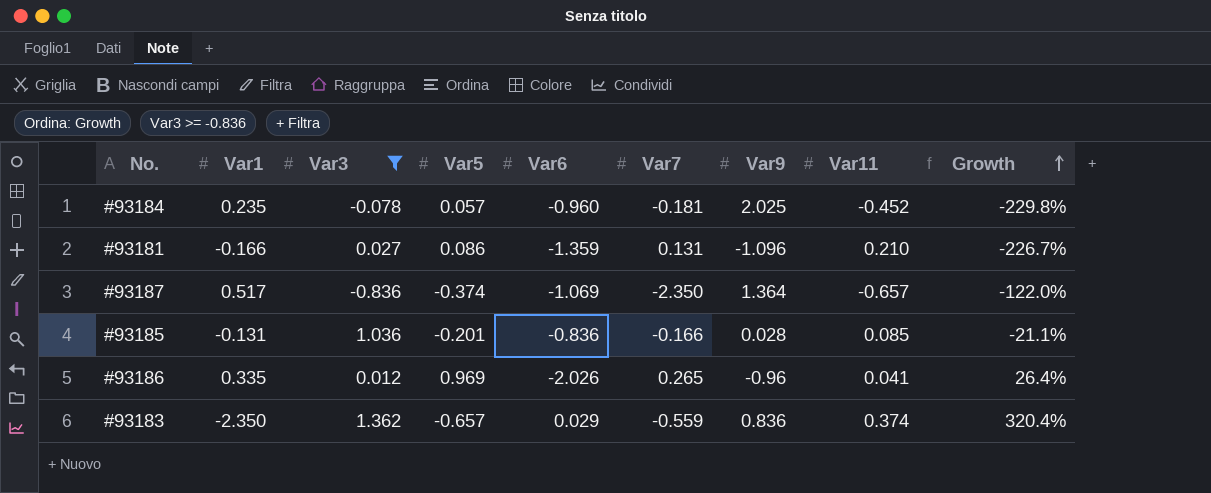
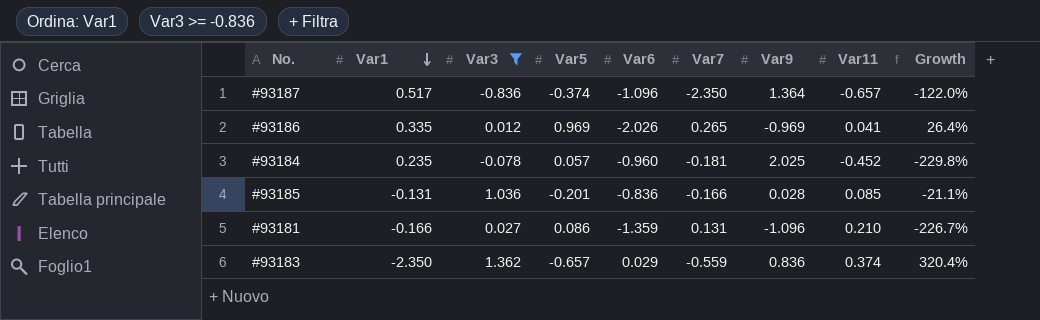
row order: Growth ascending -> Var1 descending
#93187 | Var6: -1.069 -> -1.096
#93186 | Var9: -0.96 -> -0.969

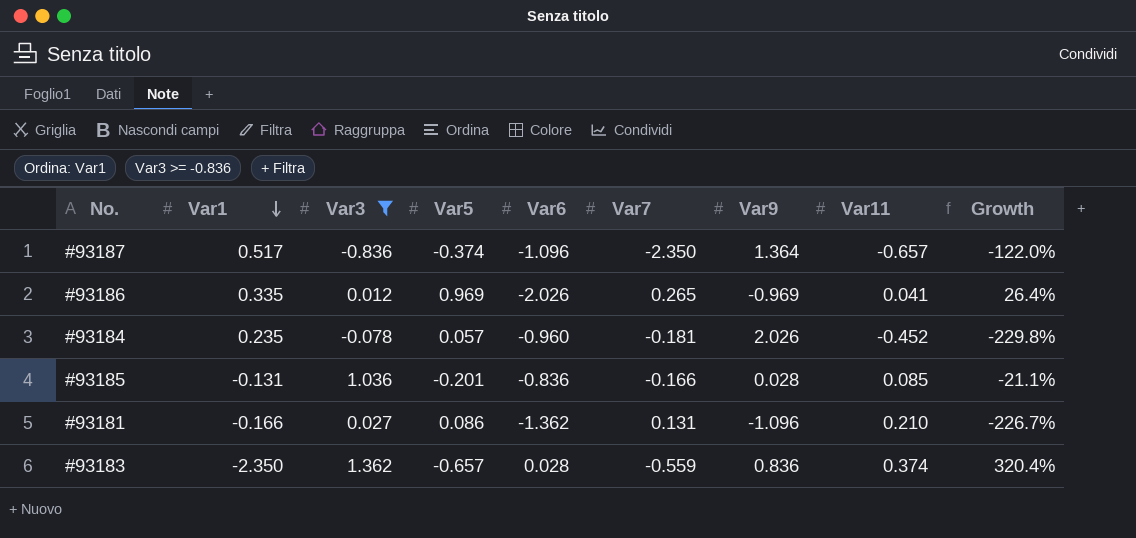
#93184 | Var9: 2.025 -> 2.026
#93181 | Var6: -1.359 -> -1.362
#93183 | Var6: 0.029 -> 0.028

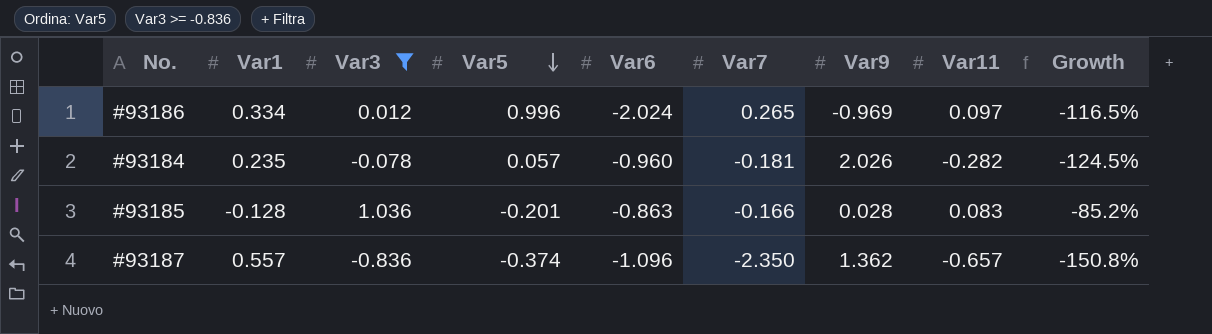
row order: Var1 descending -> Var5 descending
column Growth | formula: ([Var1] - [Var7]) / [Var7] -> ([Var1] - [Var6]) / [Var6]
row #93181: -0.166 | 0.027 | 0.086 | -1.362 | 0.131 | -1.096 | 0.210 | -226.7% -> none
row #93183: -2.350 | 1.362 | -0.657 | 0.028 | -0.559 | 0.836 | 0.374 | 320.4% -> none
#93186 | Var1: 0.335 -> 0.334
#93186 | Var5: 0.969 -> 0.996
#93186 | Var6: -2.026 -> -2.024
#93186 | Var11: 0.041 -> 0.097
#93184 | Var11: -0.452 -> -0.282
#93185 | Var1: -0.131 -> -0.128
#93185 | Var6: -0.836 -> -0.863
#93185 | Var11: 0.085 -> 0.083
#93187 | Var1: 0.517 -> 0.557
#93187 | Var9: 1.364 -> 1.362

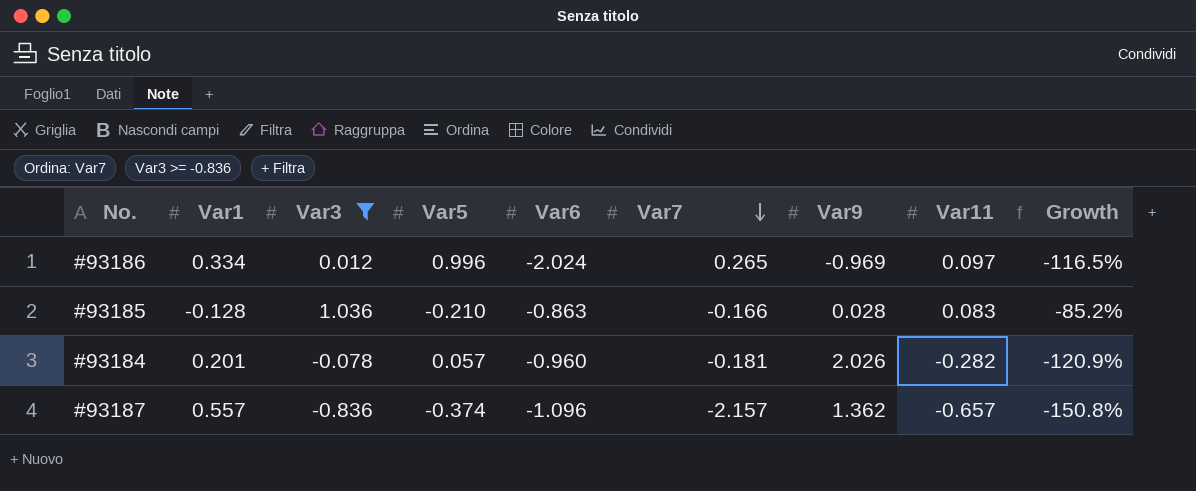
row order: Var5 descending -> Var7 descending
#93185 | Var5: -0.201 -> -0.210
#93184 | Var1: 0.235 -> 0.201
#93184 | Growth: -124.5% -> -120.9%
#93187 | Var7: -2.350 -> -2.157

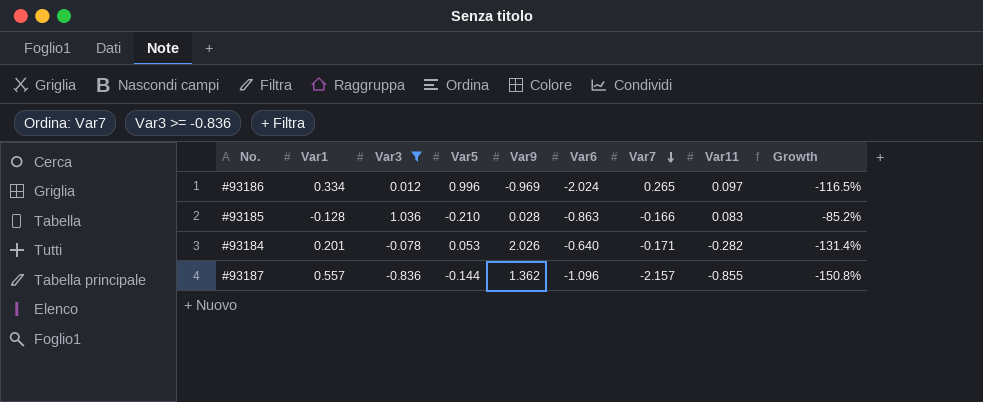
column Var9 | position: 7 -> 5
#93184 | Var5: 0.057 -> 0.053
#93184 | Var6: -0.960 -> -0.640
#93184 | Var7: -0.181 -> -0.171
#93184 | Growth: -120.9% -> -131.4%
#93187 | Var5: -0.374 -> -0.144
#93187 | Var11: -0.657 -> -0.855

